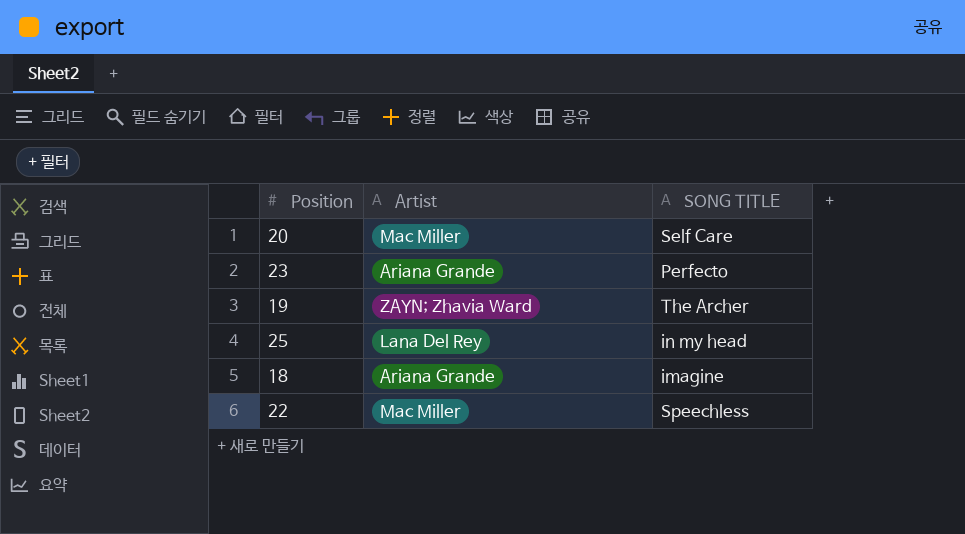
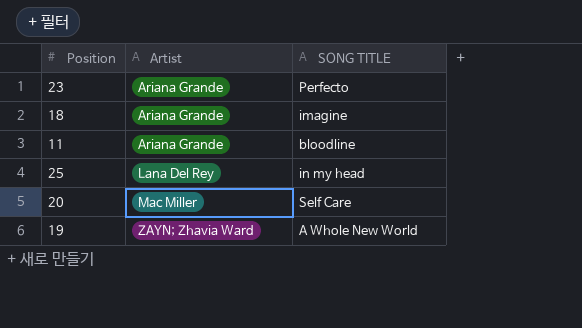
row order: none -> Artist ascending
row 22: Mac Miller | Speechless -> none
row 11: none -> Ariana Grande | bloodline
19 | SONG TITLE: The Archer -> A Whole New World

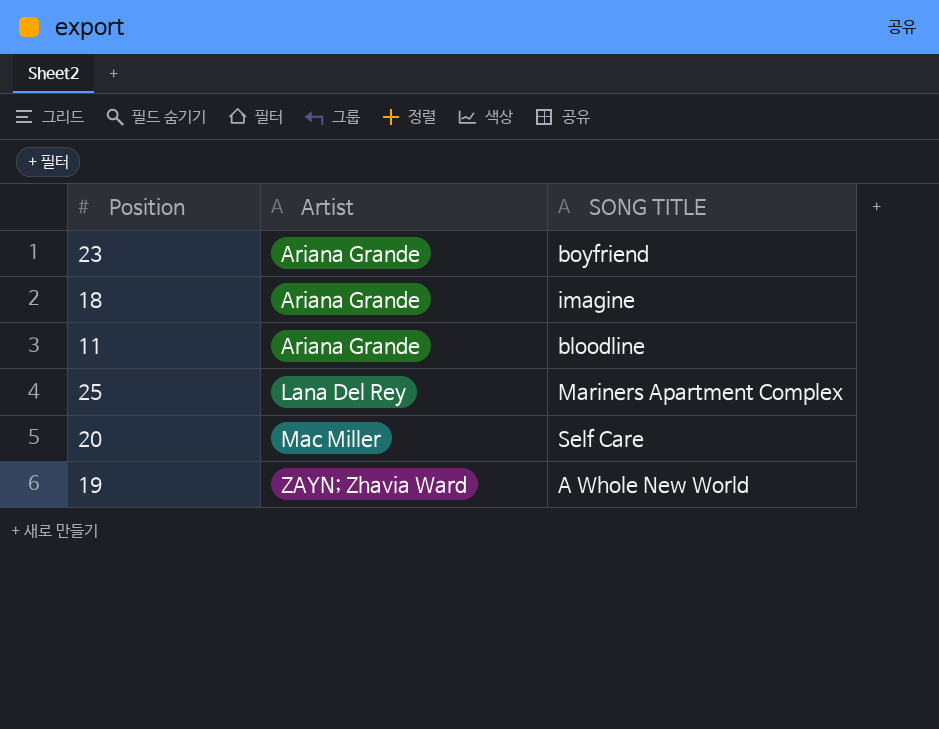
23 | SONG TITLE: Perfecto -> boyfriend
25 | SONG TITLE: in my head -> Mariners Apartment Complex

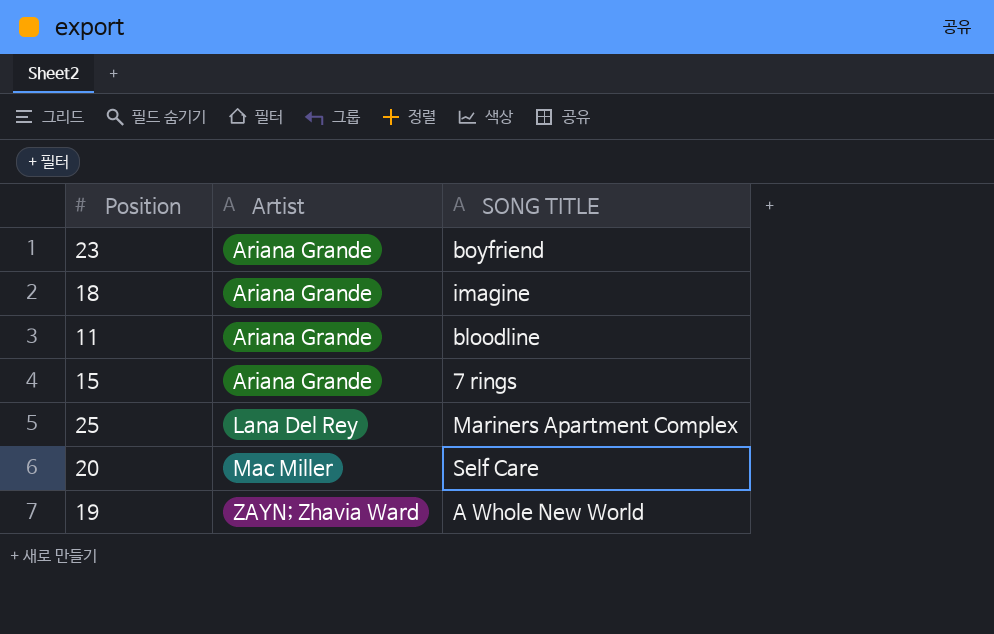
row 15: none -> Ariana Grande | 7 rings

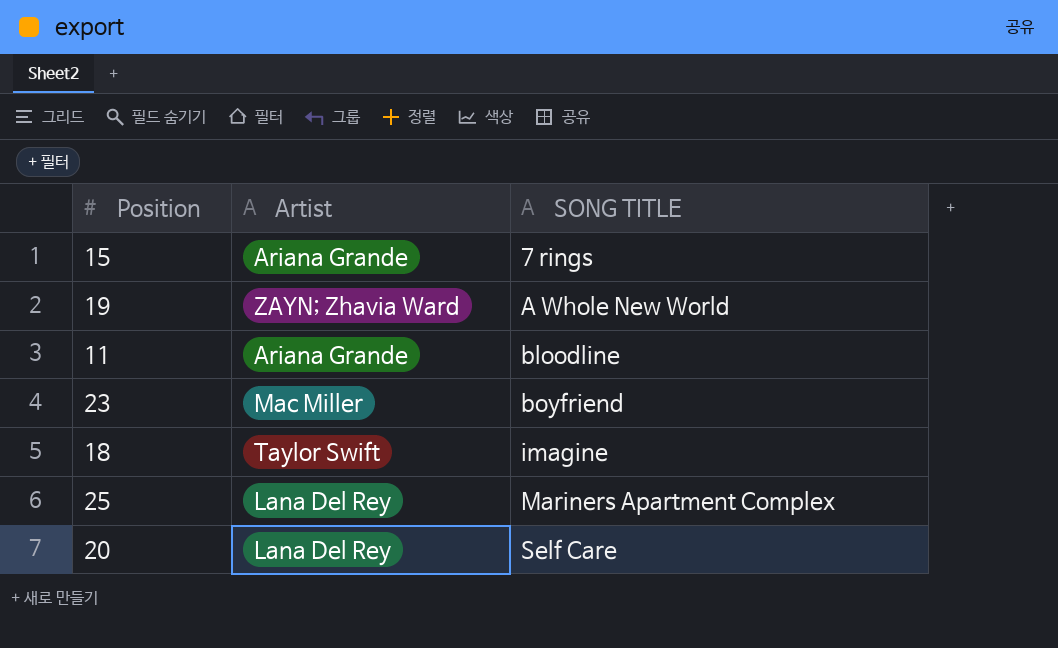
row order: Artist ascending -> SONG TITLE ascending
23 | Artist: Ariana Grande -> Mac Miller
18 | Artist: Ariana Grande -> Taylor Swift
20 | Artist: Mac Miller -> Lana Del Rey

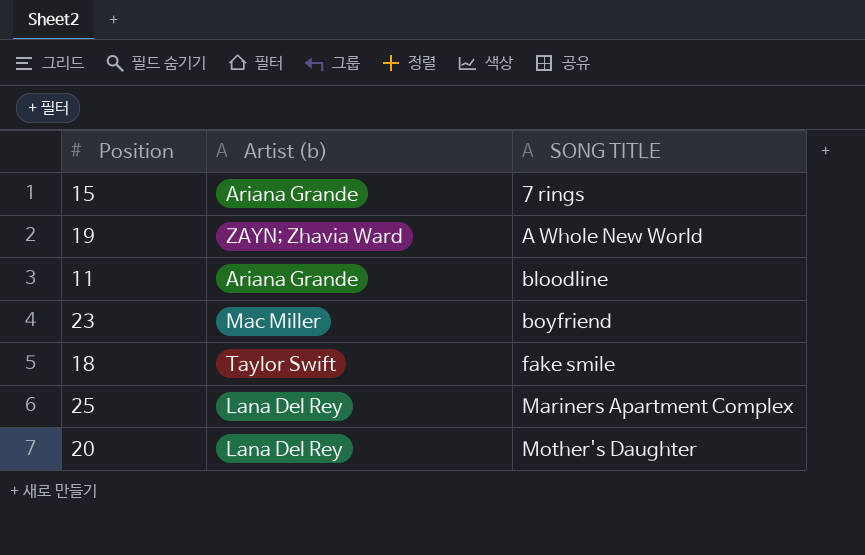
column name: Artist -> Artist (b)
18 | SONG TITLE: imagine -> fake smile
20 | SONG TITLE: Self Care -> Mother's Daughter

